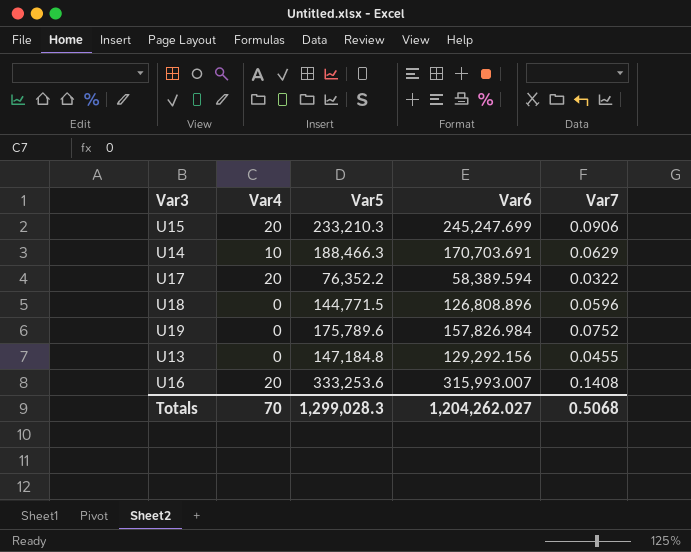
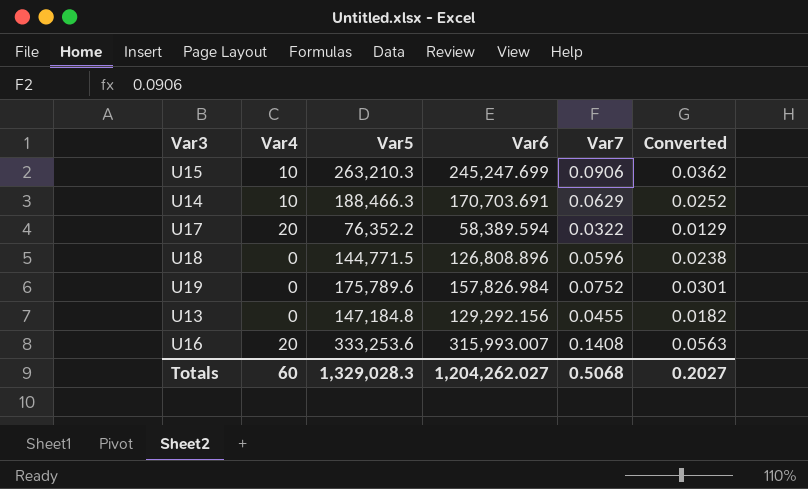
column Converted | formula: none -> [Var7] * 0.4
U15 | Var4: 20 -> 10
U15 | Var5: 233,210.3 -> 263,210.3
Totals | Var4: 70 -> 60
Totals | Var5: 1,299,028.3 -> 1,329,028.3

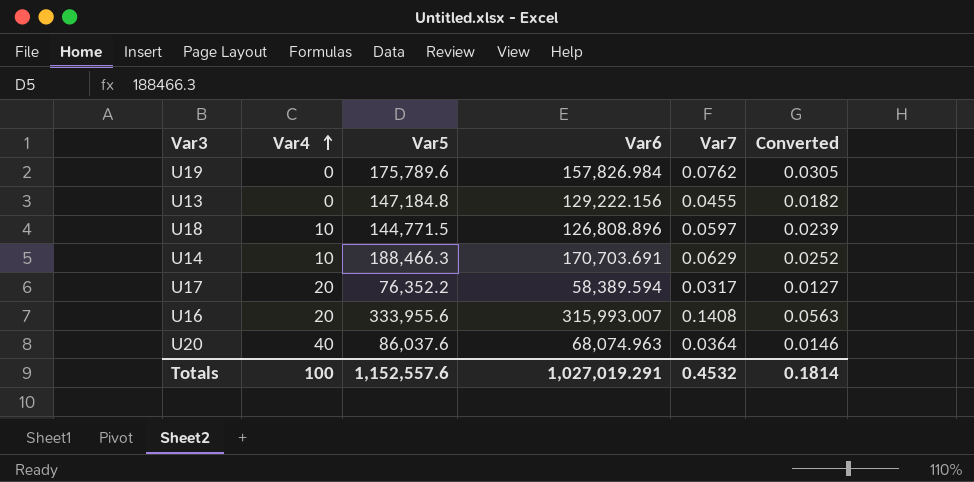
row order: none -> Var4 ascending
row U15: 10 | 263,210.3 | 245,247.699 | 0.0906 | 0.0362 -> none
U19 | Var7: 0.0752 -> 0.0762
U19 | Converted: 0.0301 -> 0.0305
U13 | Var6: 129,292.156 -> 129,222.156
U18 | Var4: 0 -> 10
U18 | Var7: 0.0596 -> 0.0597
U18 | Converted: 0.0238 -> 0.0239
U17 | Var7: 0.0322 -> 0.0317
U17 | Converted: 0.0129 -> 0.0127
U16 | Var5: 333,253.6 -> 333,955.6
row U20: none -> 40 | 86,037.6 | 68,074.963 | 0.0364 | 0.0146
Totals | Var4: 60 -> 100
Totals | Var5: 1,329,028.3 -> 1,152,557.6
Totals | Var6: 1,204,262.027 -> 1,027,019.291
Totals | Var7: 0.5068 -> 0.4532
Totals | Converted: 0.2027 -> 0.1814

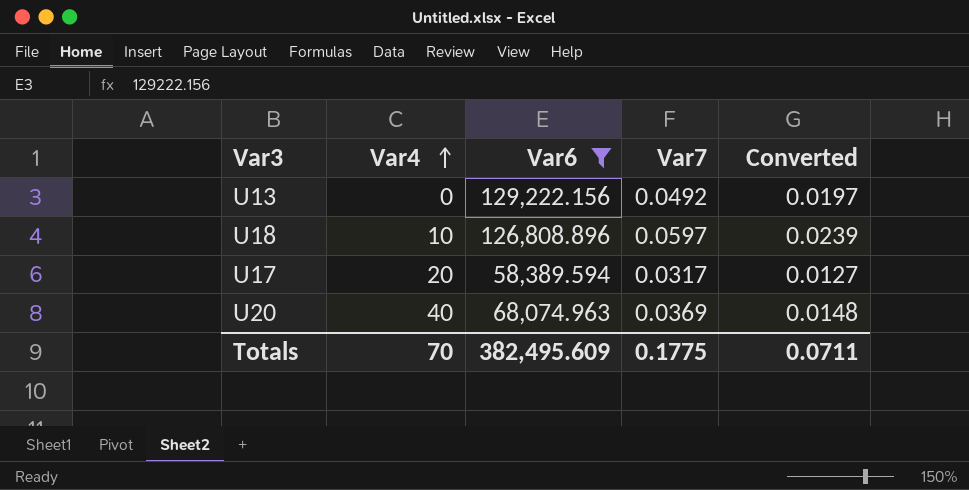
filter: none -> Var6 <= 129,222.156
column Var5 | position: 3 -> none
U13 | Var7: 0.0455 -> 0.0492
U13 | Converted: 0.0182 -> 0.0197
U20 | Var7: 0.0364 -> 0.0369
U20 | Converted: 0.0146 -> 0.0148
Totals | Var4: 100 -> 70
Totals | Var6: 1,027,019.291 -> 382,495.609
Totals | Var7: 0.4532 -> 0.1775
Totals | Converted: 0.1814 -> 0.0711

